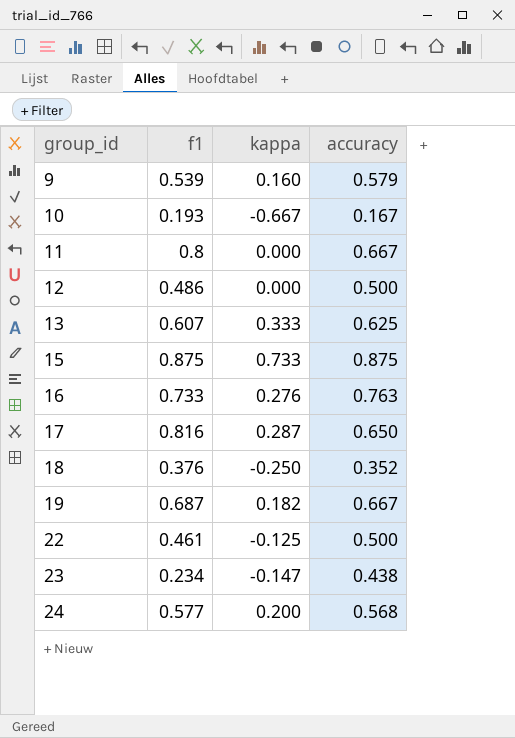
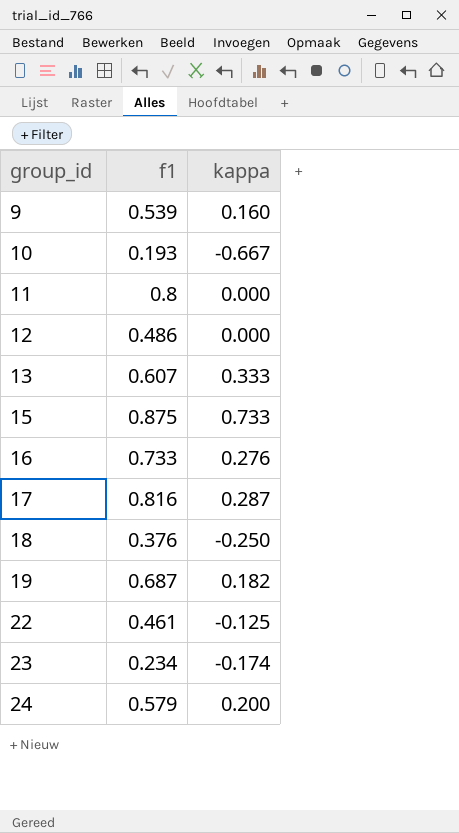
column accuracy | position: 4 -> none
23 | kappa: -0.147 -> -0.174
24 | f1: 0.577 -> 0.579

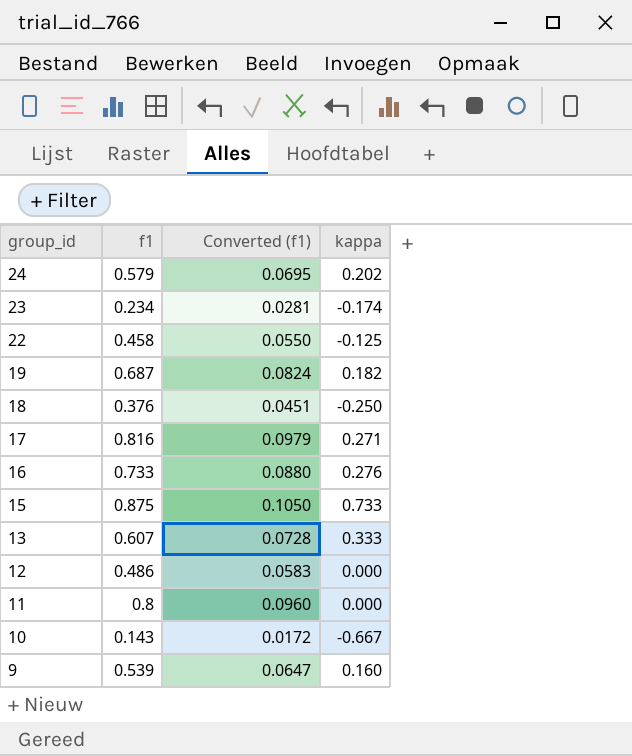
row order: group_id ascending -> group_id descending
column Converted (f1) | formula: none -> [f1] * 0.12
24 | kappa: 0.200 -> 0.202
22 | f1: 0.461 -> 0.458
17 | kappa: 0.287 -> 0.271
10 | f1: 0.193 -> 0.143

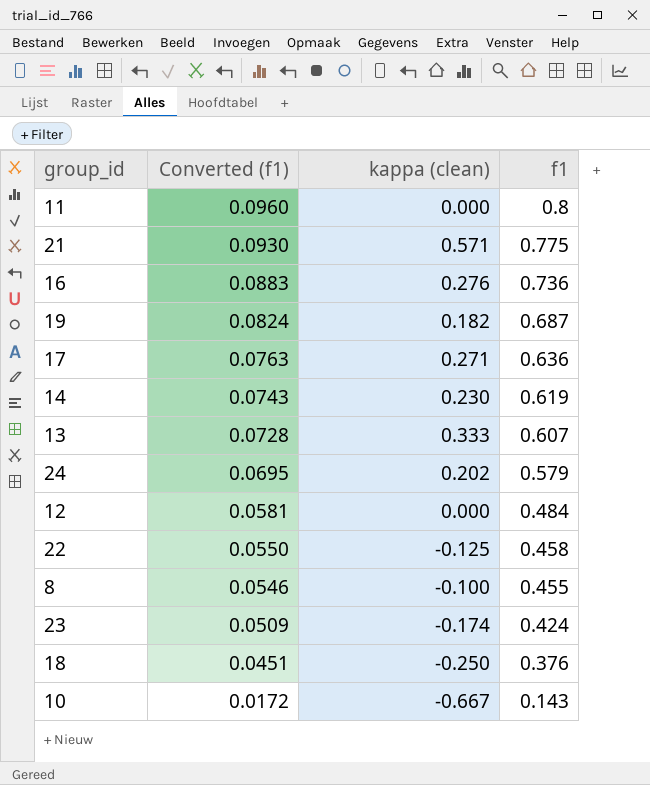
row order: group_id descending -> Converted (f1) descending
column name: kappa -> kappa (clean)
column f1 | position: 2 -> 4
row 15: 0.875 | 0.1050 | 0.733 -> none
row 9: 0.539 | 0.0647 | 0.160 -> none
row 21: none -> 0.0930 | 0.571 | 0.775
16 | Converted (f1): 0.0880 -> 0.0883
16 | f1: 0.733 -> 0.736
17 | Converted (f1): 0.0979 -> 0.0763
17 | f1: 0.816 -> 0.636
row 14: none -> 0.0743 | 0.230 | 0.619
12 | Converted (f1): 0.0583 -> 0.0581
12 | f1: 0.486 -> 0.484
row 8: none -> 0.0546 | -0.100 | 0.455
23 | Converted (f1): 0.0281 -> 0.0509
23 | f1: 0.234 -> 0.424

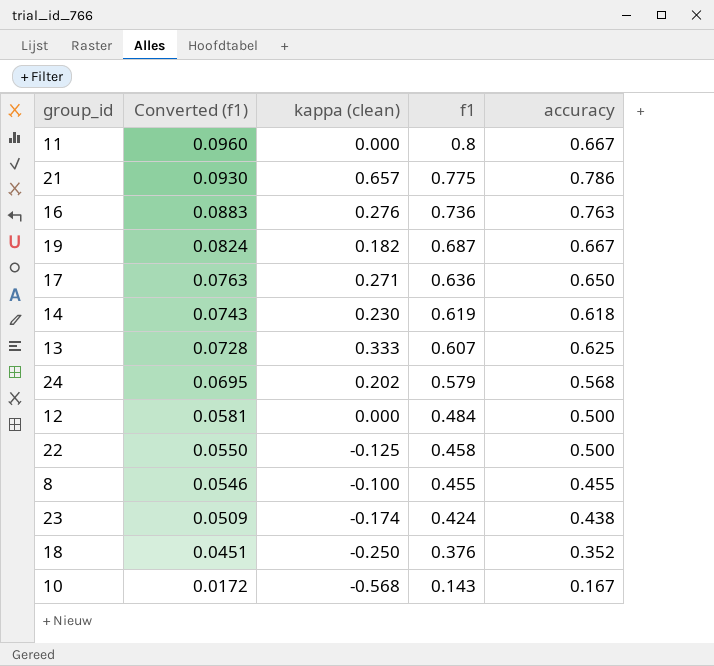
column accuracy | position: none -> 5
21 | kappa (clean): 0.571 -> 0.657
10 | kappa (clean): -0.667 -> -0.568

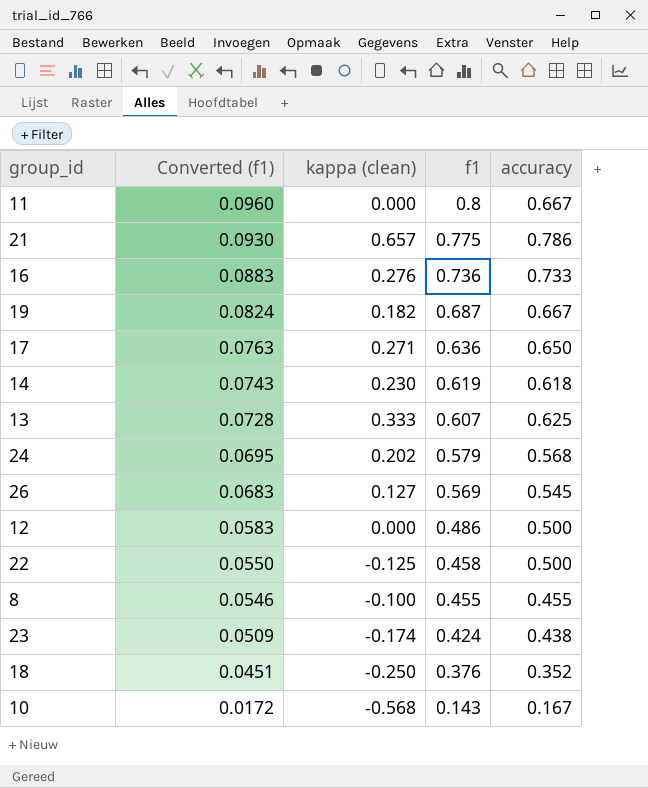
16 | accuracy: 0.763 -> 0.733
row 26: none -> 0.0683 | 0.127 | 0.569 | 0.545
12 | Converted (f1): 0.0581 -> 0.0583
12 | f1: 0.484 -> 0.486

